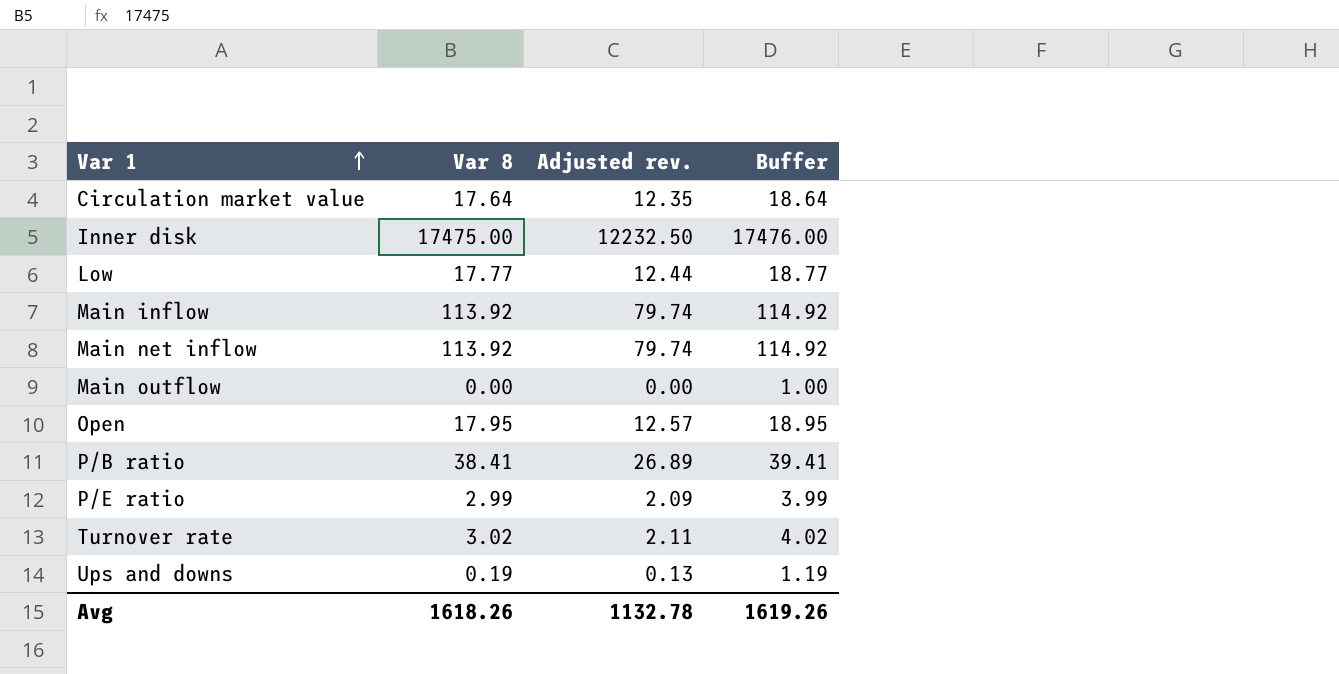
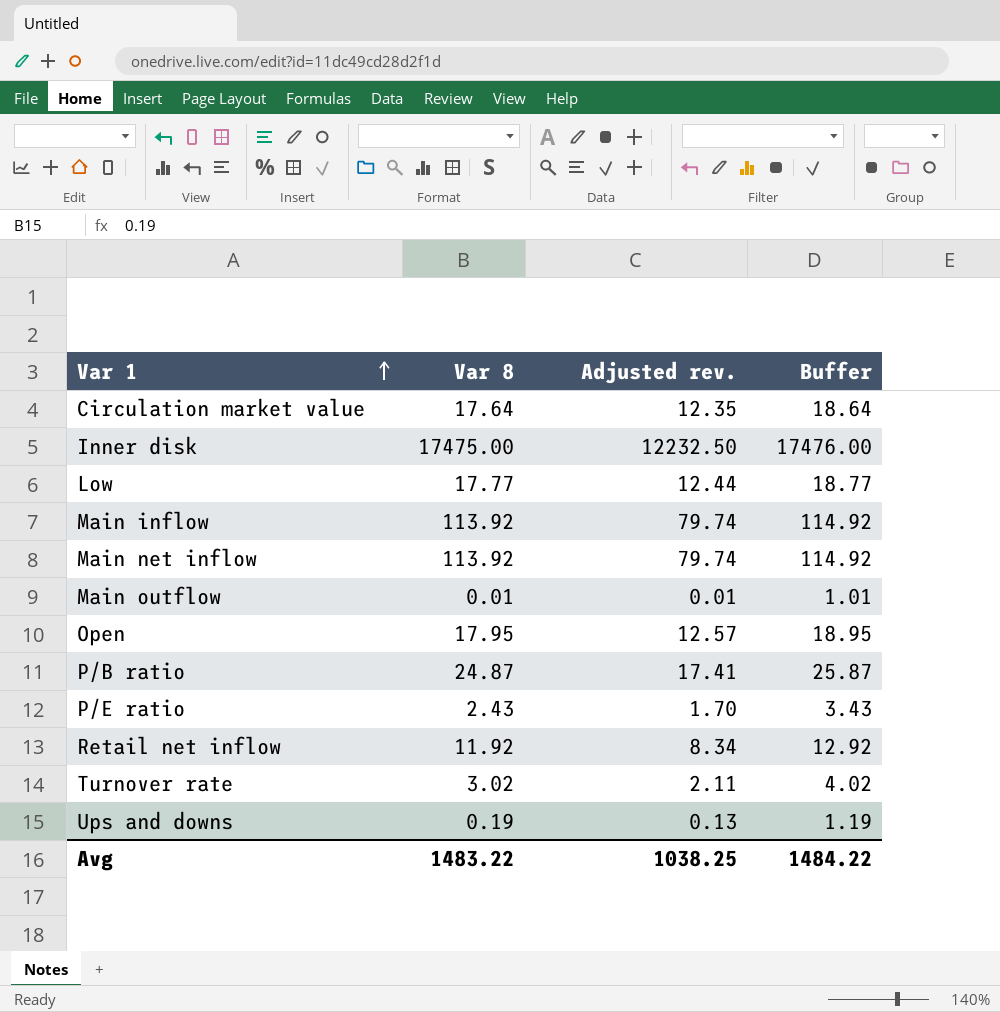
Main outflow | Var 8: 0.00 -> 0.01
Main outflow | Adjusted rev.: 0.00 -> 0.01
Main outflow | Buffer: 1.00 -> 1.01
P/B ratio | Var 8: 38.41 -> 24.87
P/B ratio | Adjusted rev.: 26.89 -> 17.41
P/B ratio | Buffer: 39.41 -> 25.87
P/E ratio | Var 8: 2.99 -> 2.43
P/E ratio | Adjusted rev.: 2.09 -> 1.70
P/E ratio | Buffer: 3.99 -> 3.43
row Retail net inflow: none -> 11.92 | 8.34 | 12.92
Avg | Var 8: 1618.26 -> 1483.22
Avg | Adjusted rev.: 1132.78 -> 1038.25
Avg | Buffer: 1619.26 -> 1484.22

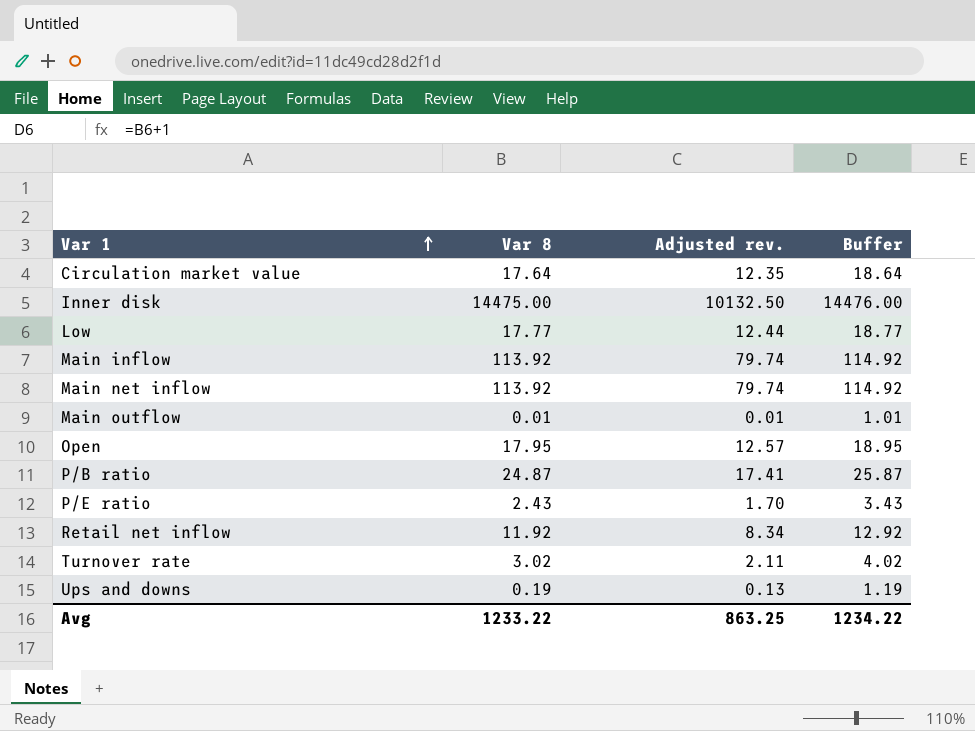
Inner disk | Var 8: 17475.00 -> 14475.00
Inner disk | Adjusted rev.: 12232.50 -> 10132.50
Inner disk | Buffer: 17476.00 -> 14476.00
Avg | Var 8: 1483.22 -> 1233.22
Avg | Adjusted rev.: 1038.25 -> 863.25
Avg | Buffer: 1484.22 -> 1234.22

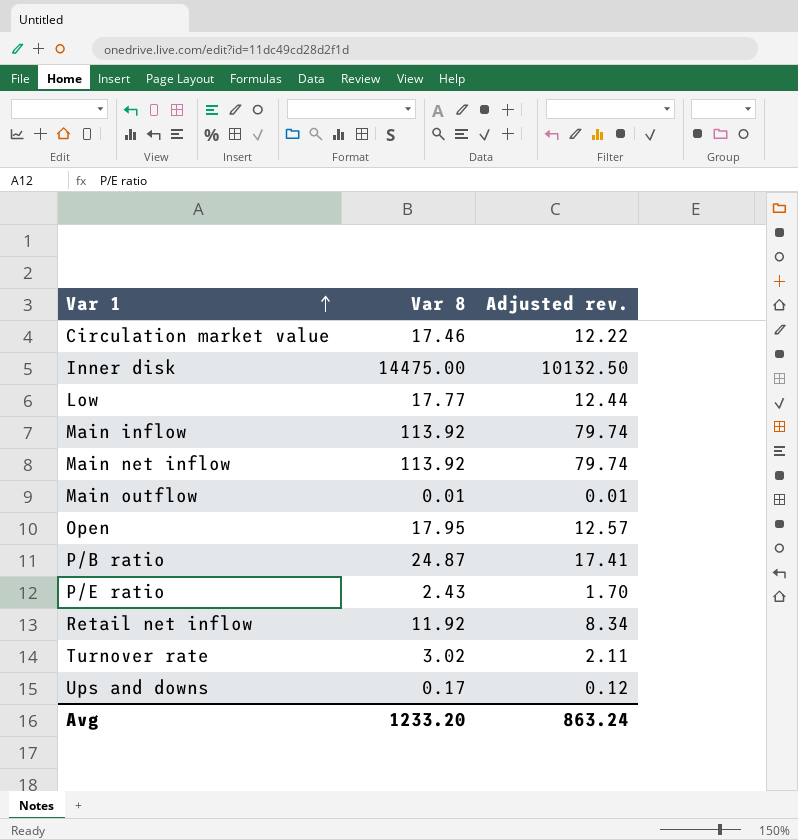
column Buffer | formula: [Var 8] + 1 -> none
Circulation market value | Var 8: 17.64 -> 17.46
Circulation market value | Adjusted rev.: 12.35 -> 12.22
Ups and downs | Var 8: 0.19 -> 0.17
Ups and downs | Adjusted rev.: 0.13 -> 0.12
Avg | Var 8: 1233.22 -> 1233.20
Avg | Adjusted rev.: 863.25 -> 863.24

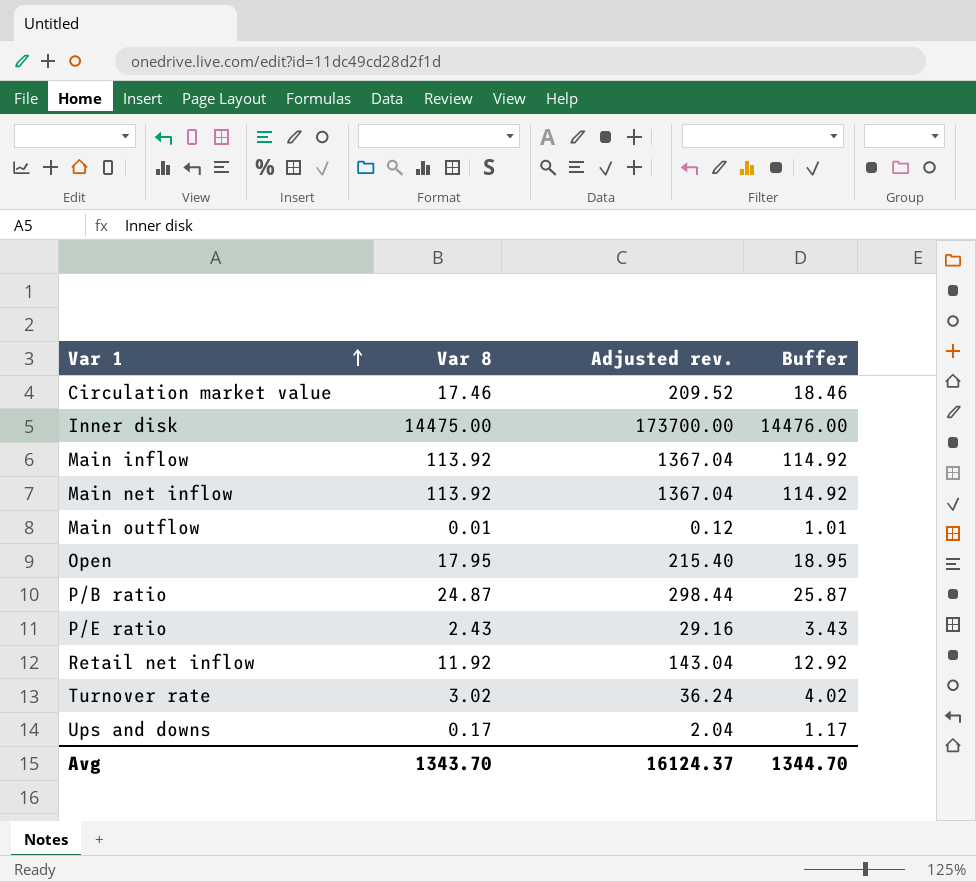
column Adjusted rev. | formula: [Var 8] * 0.7 -> [Var 8] * 12
column Buffer | formula: none -> [Var 8] + 1
row Low: 17.77 | 12.44 -> none
Avg | Var 8: 1233.20 -> 1343.70
Avg | Adjusted rev.: 863.24 -> 16124.37

